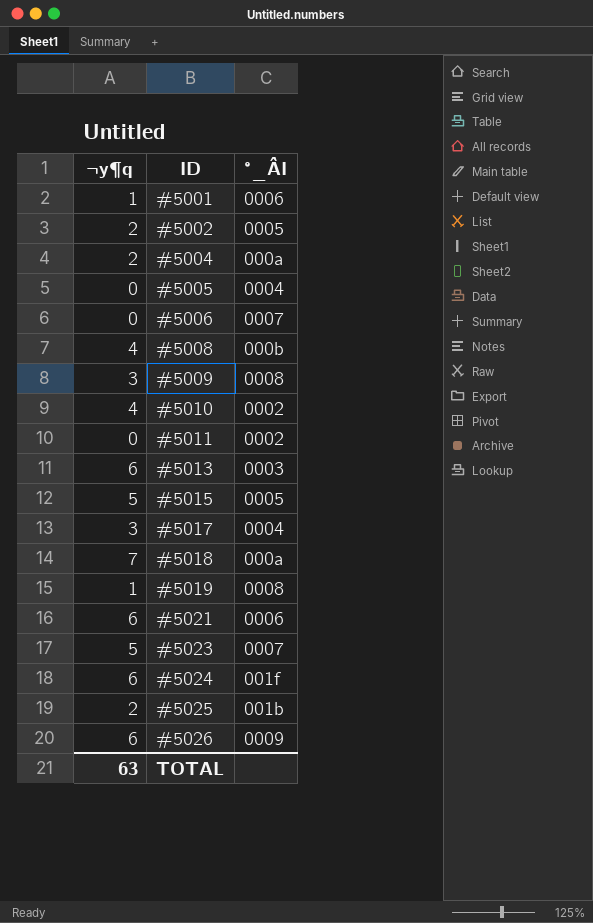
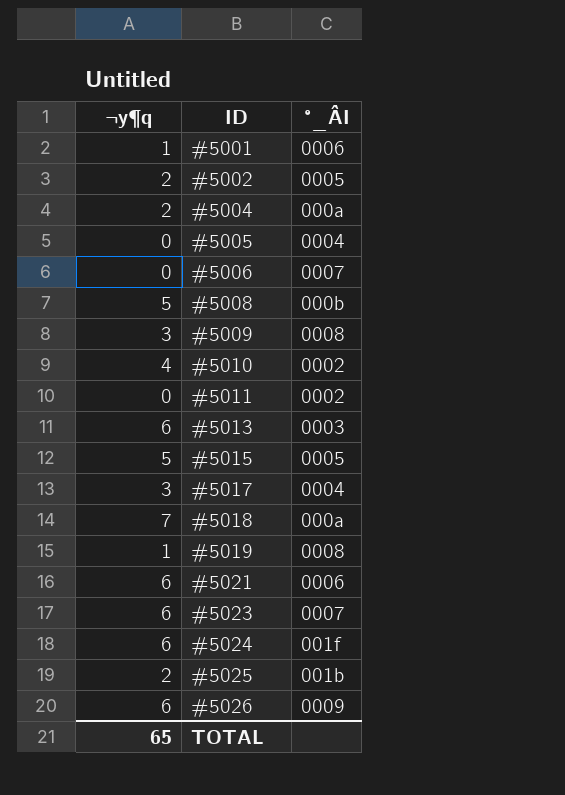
#5008 | ¬y¶q: 4 -> 5
#5023 | ¬y¶q: 5 -> 6
TOTAL | ¬y¶q: 63 -> 65

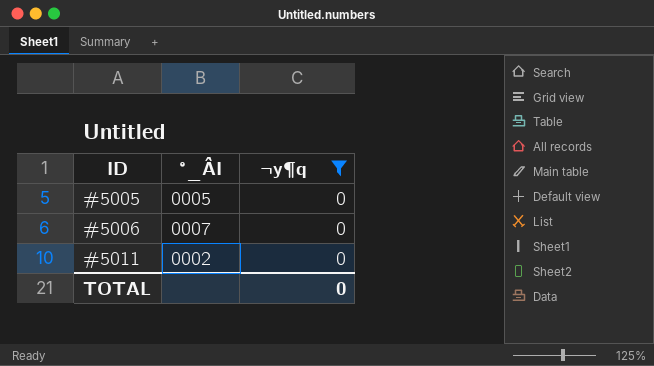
filter: none -> ¬y¶q = 0
column ¬y¶q | position: 1 -> 3
#5005 | °_ÂI: 0004 -> 0005
TOTAL | ¬y¶q: 65 -> 0

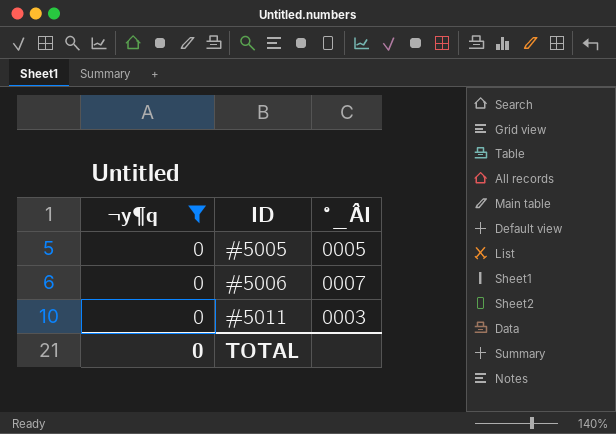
column ¬y¶q | position: 3 -> 1
#5011 | °_ÂI: 0002 -> 0003

